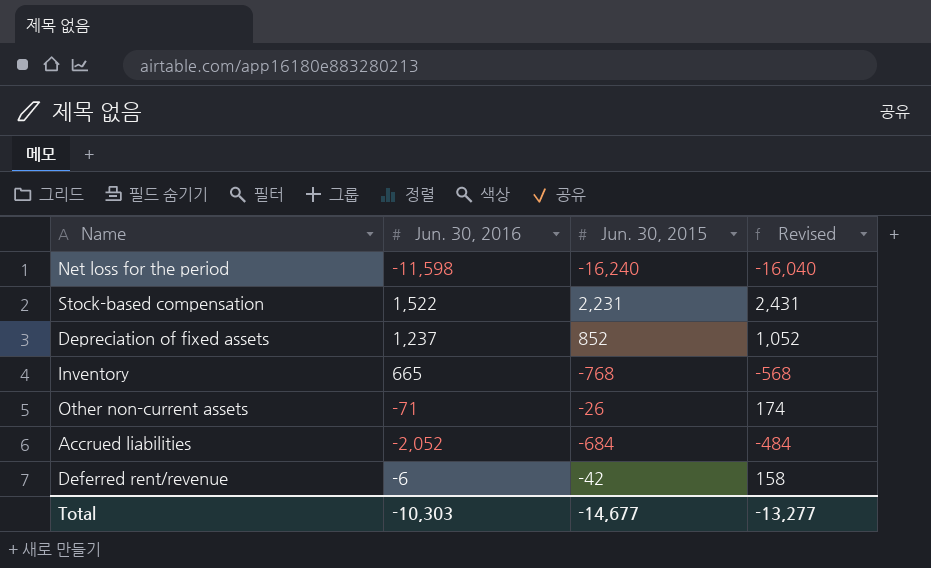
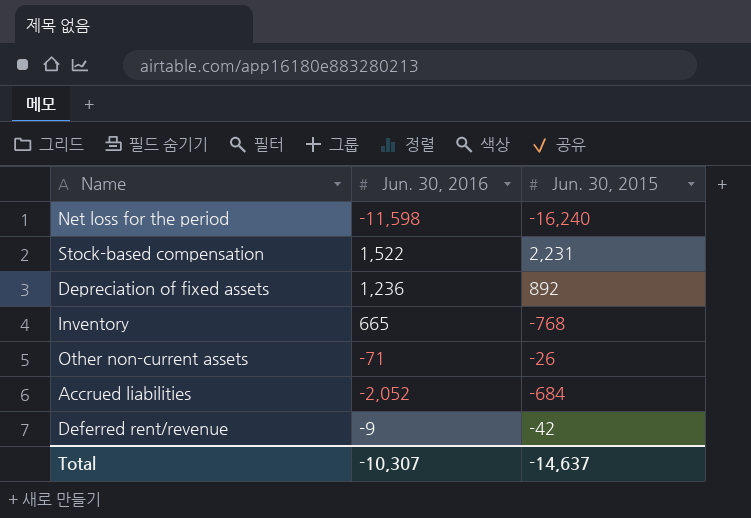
column Revised | formula: [Jun. 30, 2015] + 200 -> none
Depreciation of fixed assets | Jun. 30, 2016: 1,237 -> 1,236
Depreciation of fixed assets | Jun. 30, 2015: 852 -> 892
Deferred rent/revenue | Jun. 30, 2016: -6 -> -9
Total | Jun. 30, 2016: -10,303 -> -10,307
Total | Jun. 30, 2015: -14,677 -> -14,637

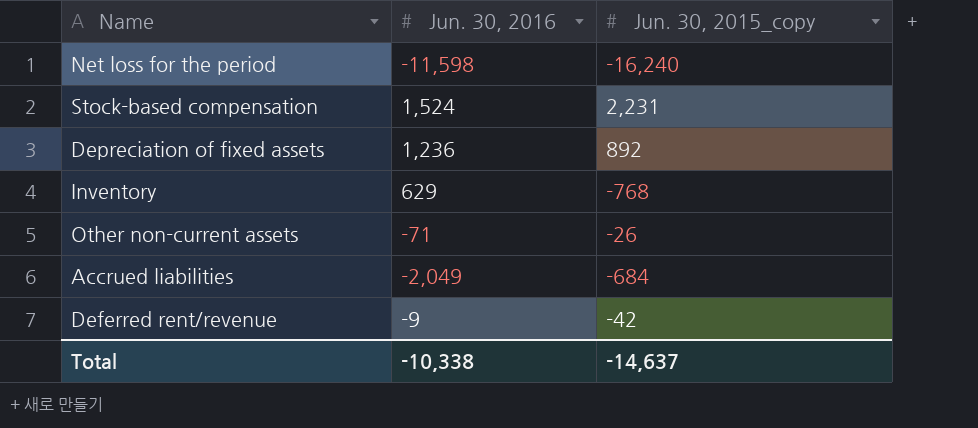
column name: Jun. 30, 2015 -> Jun. 30, 2015_copy
Stock-based compensation | Jun. 30, 2016: 1,522 -> 1,524
Inventory | Jun. 30, 2016: 665 -> 629
Accrued liabilities | Jun. 30, 2016: -2,052 -> -2,049
Total | Jun. 30, 2016: -10,307 -> -10,338

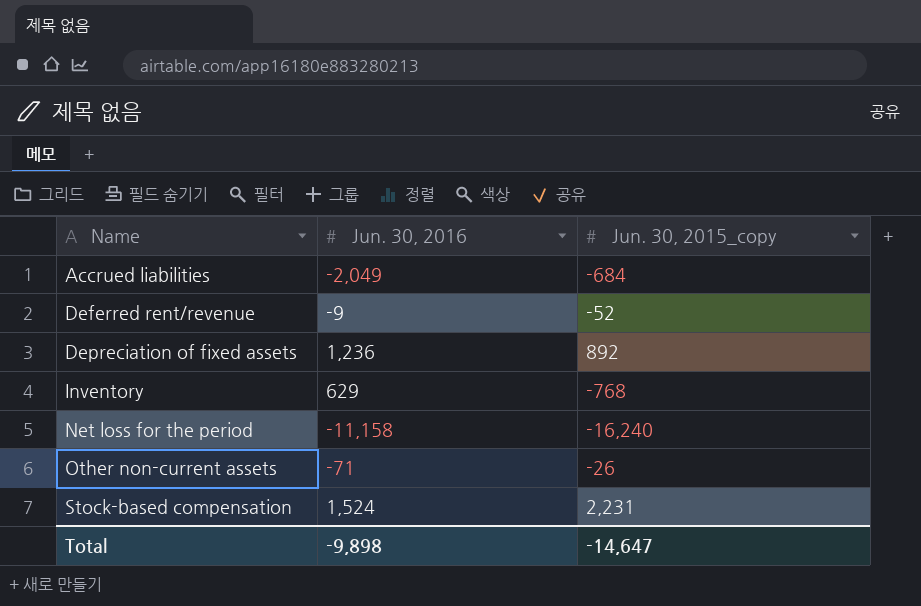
row order: none -> Name ascending
Deferred rent/revenue | Jun. 30, 2015_copy: -42 -> -52
Net loss for the period | Jun. 30, 2016: -11,598 -> -11,158
Total | Jun. 30, 2016: -10,338 -> -9,898
Total | Jun. 30, 2015_copy: -14,637 -> -14,647

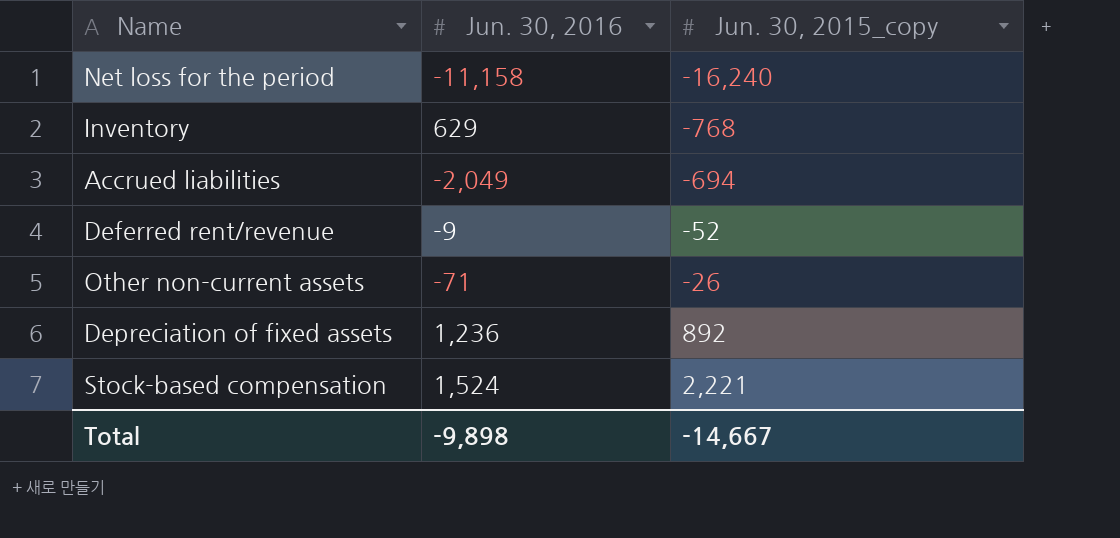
row order: Name ascending -> Jun. 30, 2015_copy ascending
Accrued liabilities | Jun. 30, 2015_copy: -684 -> -694
Stock-based compensation | Jun. 30, 2015_copy: 2,231 -> 2,221
Total | Jun. 30, 2015_copy: -14,647 -> -14,667

